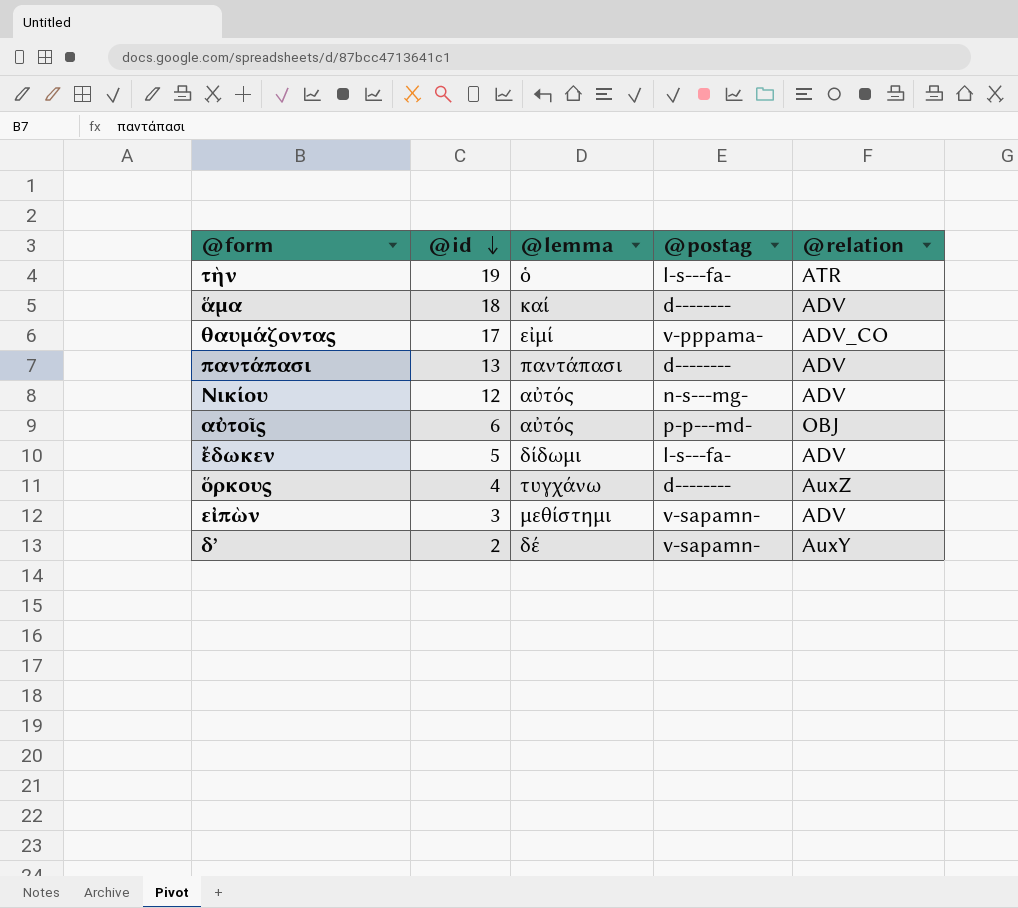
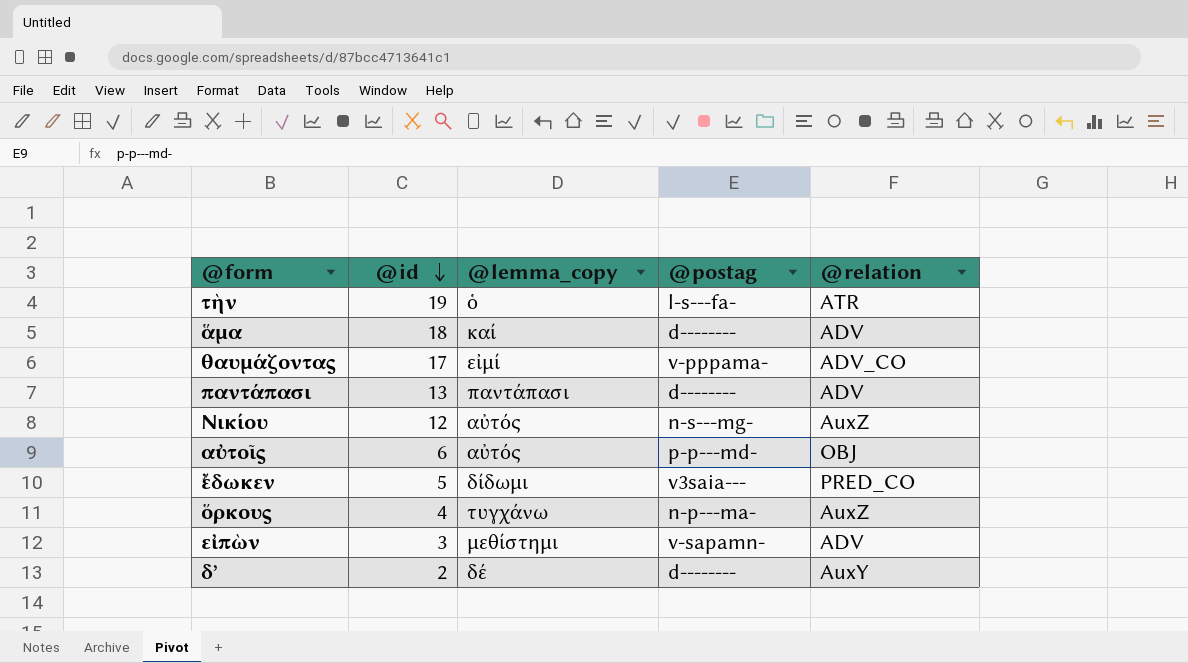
column name: @lemma -> @lemma_copy
Νικίου | @relation: ADV -> AuxZ
ἔδωκεν | @postag: l-s---fa- -> v3saia---
ἔδωκεν | @relation: ADV -> PRED_CO
ὅρκους | @postag: d-------- -> n-p---ma-
δʼ | @postag: v-sapamn- -> d--------

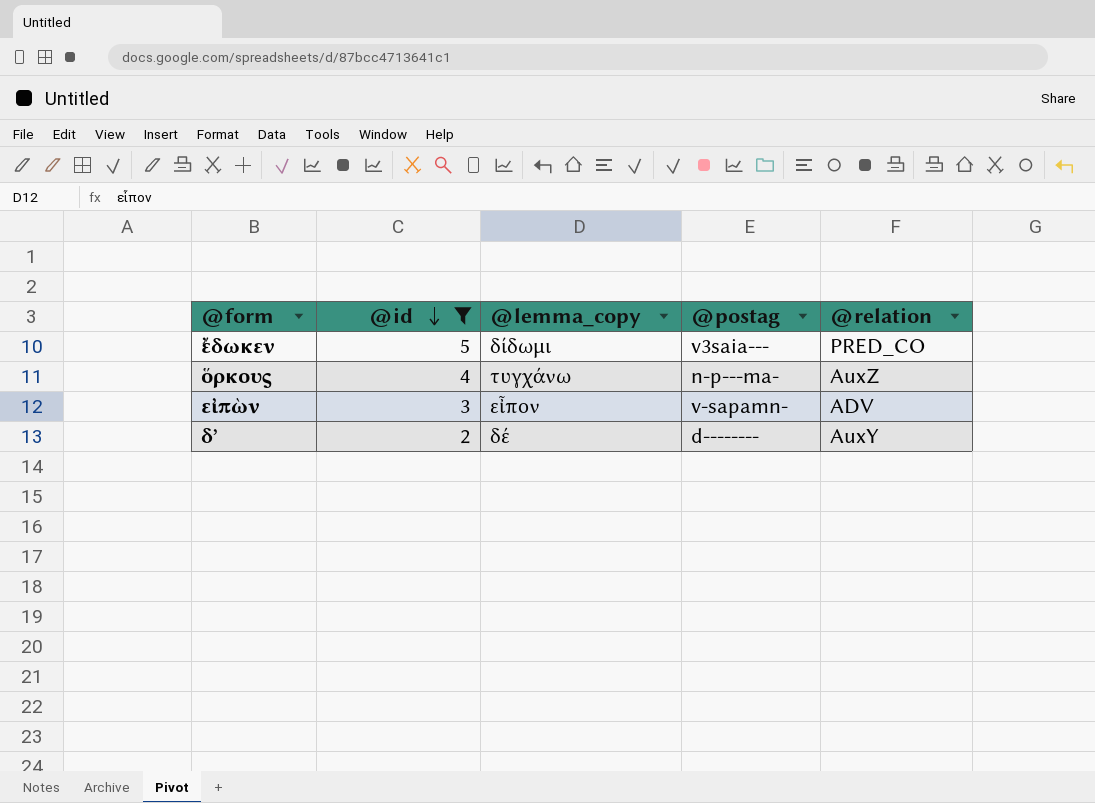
filter: none -> @id <= 5
εἰπὼν | @lemma_copy: μεθίστημι -> εἶπον

